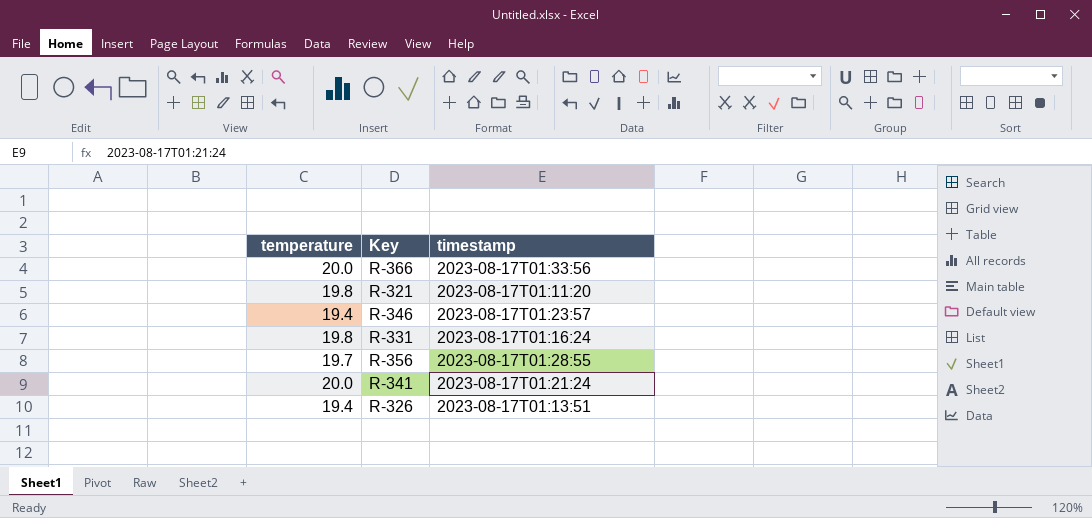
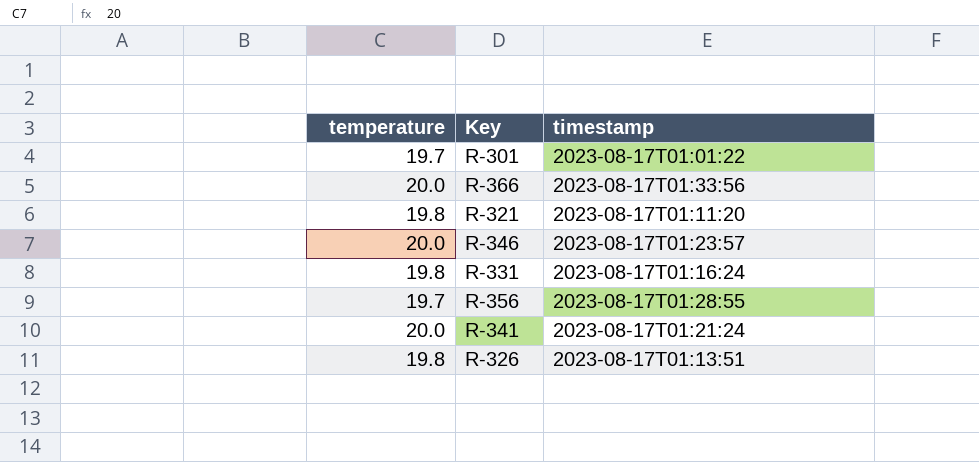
row R-301: none -> 19.7 | 2023-08-17T01:01:22
R-346 | temperature: 19.4 -> 20.0
R-326 | temperature: 19.4 -> 19.8

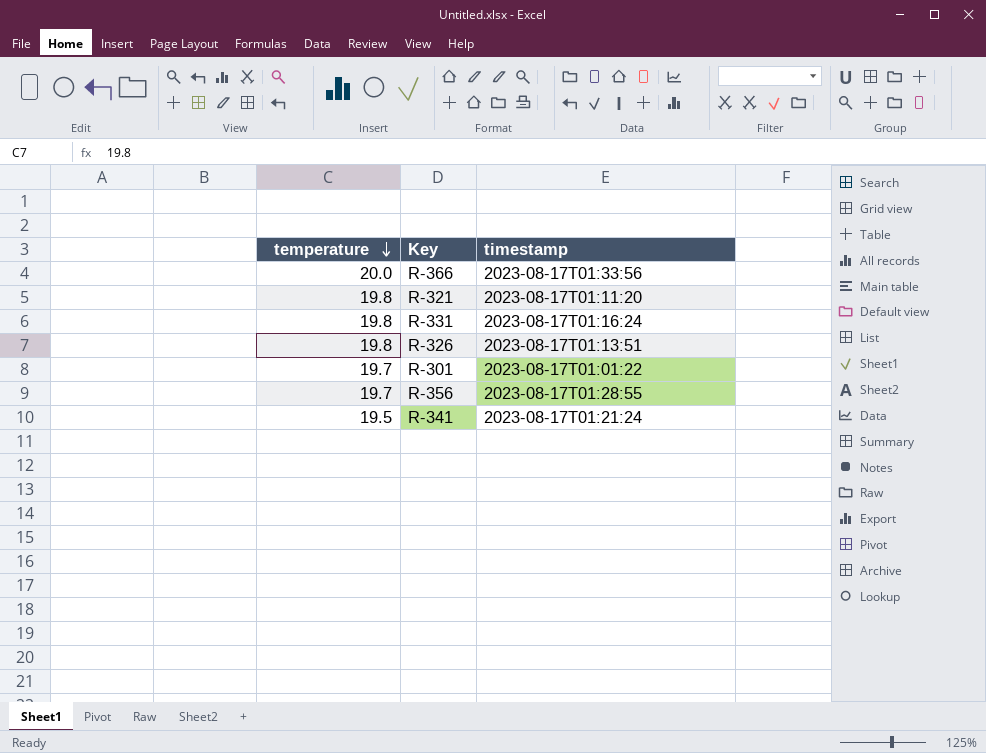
row order: none -> temperature descending
row R-346: 20.0 | 2023-08-17T01:23:57 -> none
R-341 | temperature: 20.0 -> 19.5

